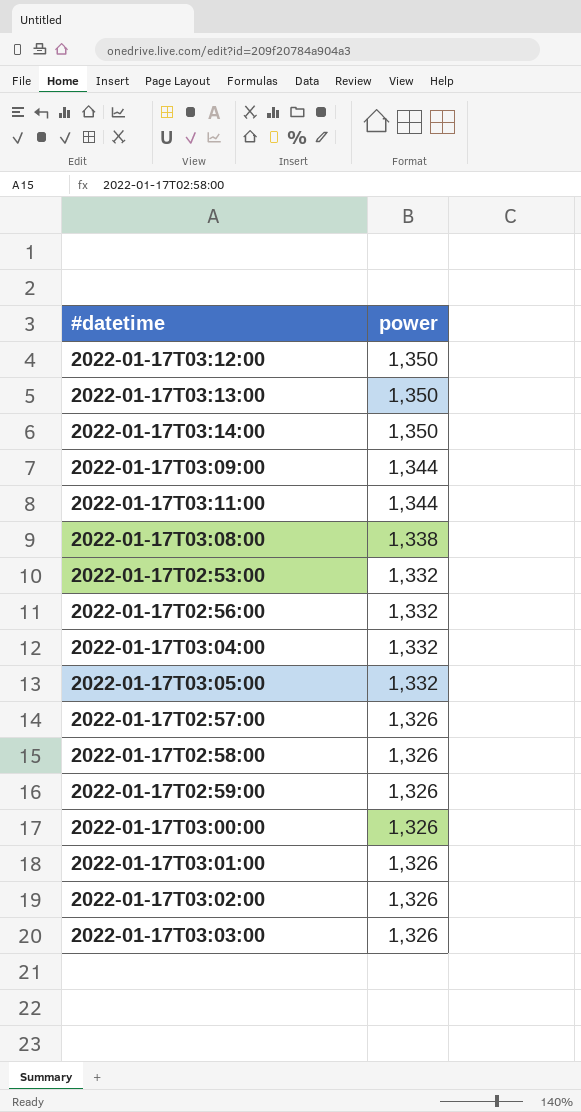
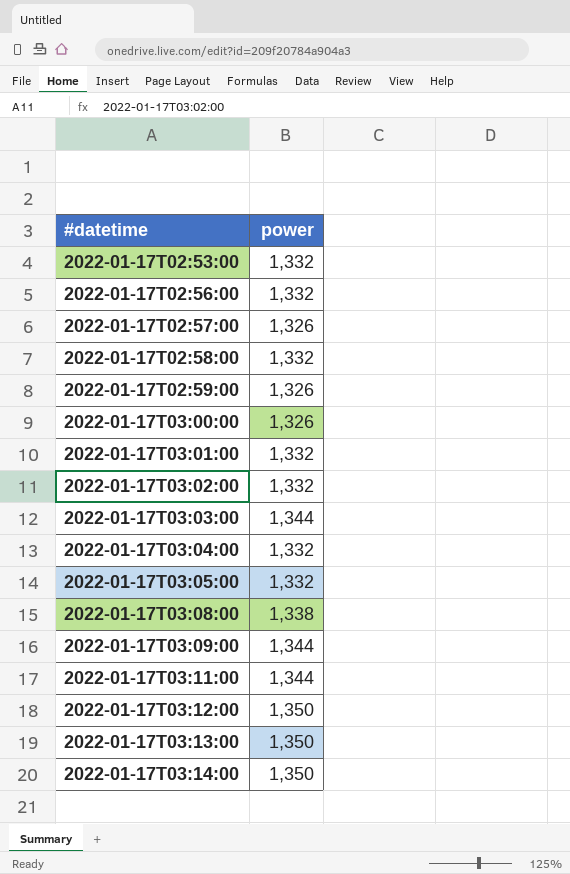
row order: power descending -> #datetime ascending
2022-01-17T02:58:00 | power: 1,326 -> 1,332
2022-01-17T03:01:00 | power: 1,326 -> 1,332
2022-01-17T03:02:00 | power: 1,326 -> 1,332
2022-01-17T03:03:00 | power: 1,326 -> 1,344

